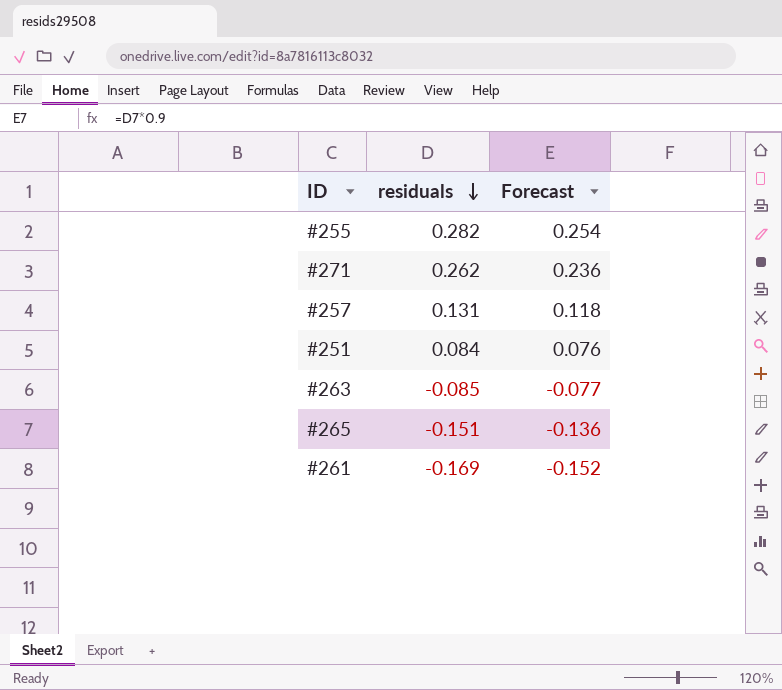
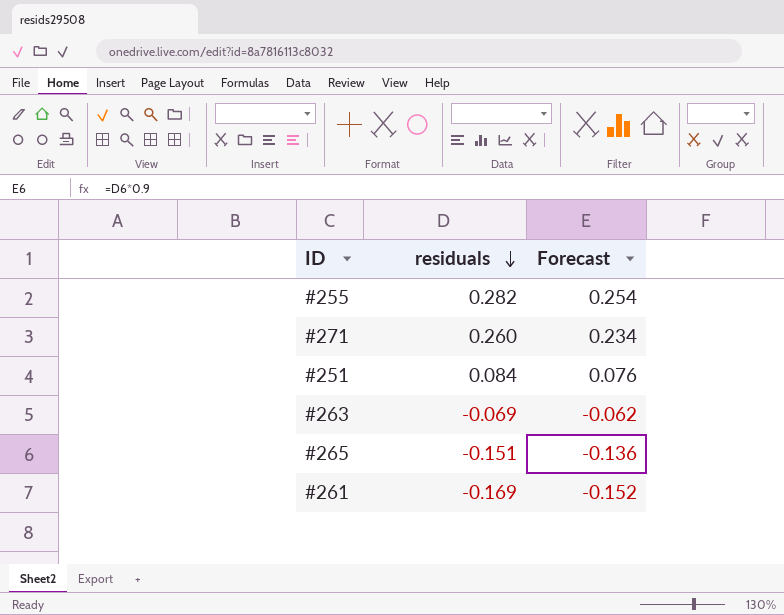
row #257: 0.131 | 0.118 -> none
#271 | residuals: 0.262 -> 0.260
#271 | Forecast: 0.236 -> 0.234
#263 | residuals: -0.085 -> -0.069
#263 | Forecast: -0.077 -> -0.062

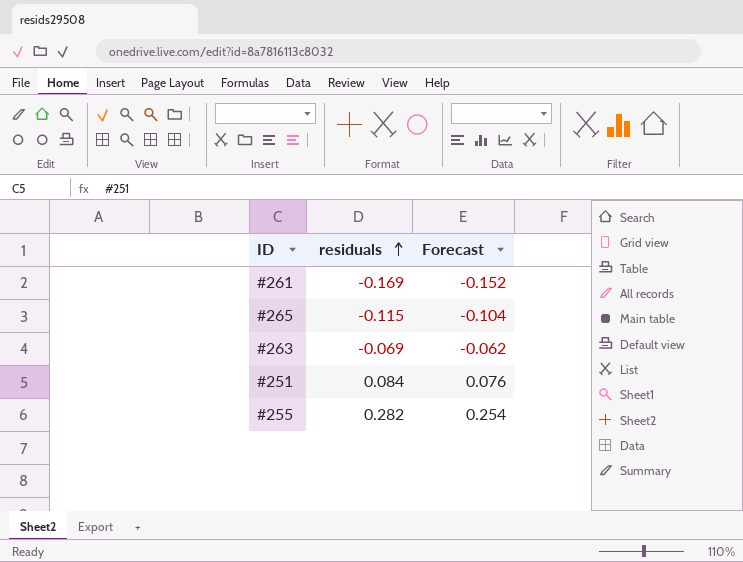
row order: residuals descending -> residuals ascending
row #271: 0.260 | 0.234 -> none
#265 | residuals: -0.151 -> -0.115
#265 | Forecast: -0.136 -> -0.104

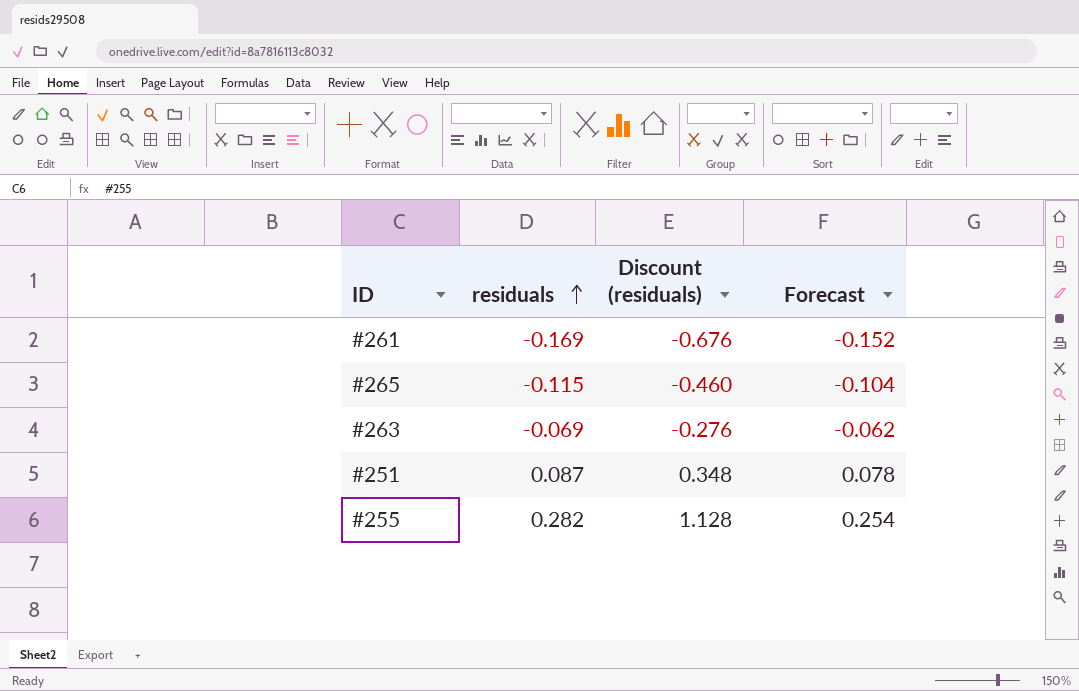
column Discount (residuals) | formula: none -> [residuals] * 4
#251 | residuals: 0.084 -> 0.087
#251 | Forecast: 0.076 -> 0.078

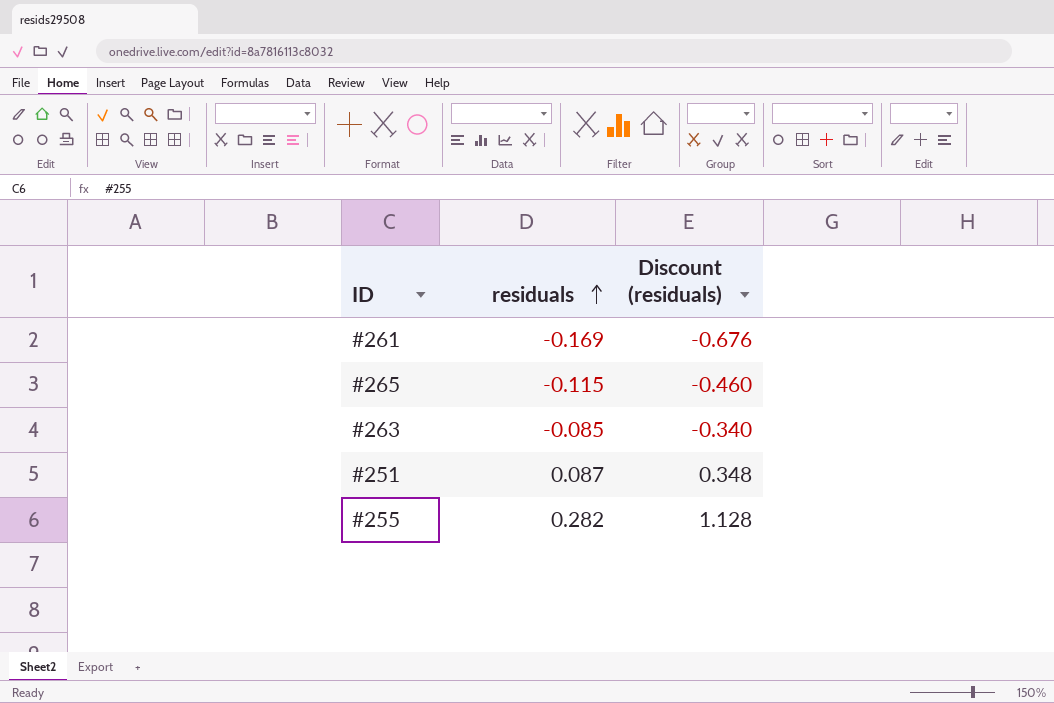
column Forecast | formula: [residuals] * 0.9 -> none
#263 | residuals: -0.069 -> -0.085
#263 | Discount (residuals): -0.276 -> -0.340

